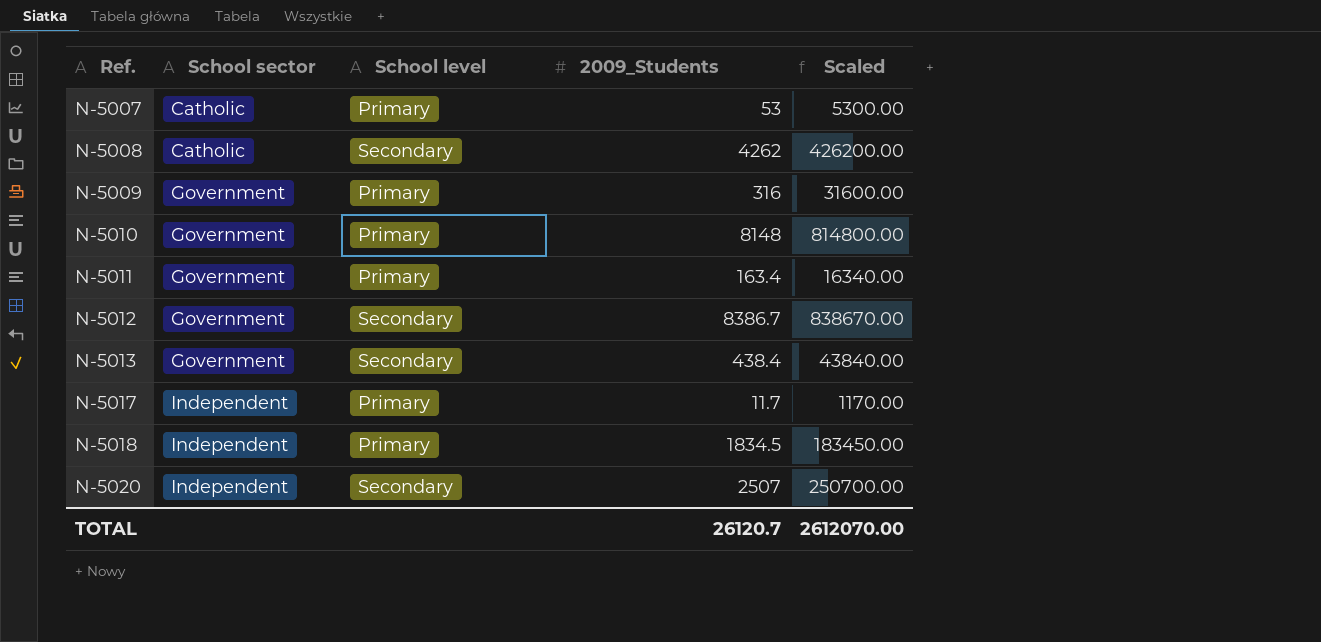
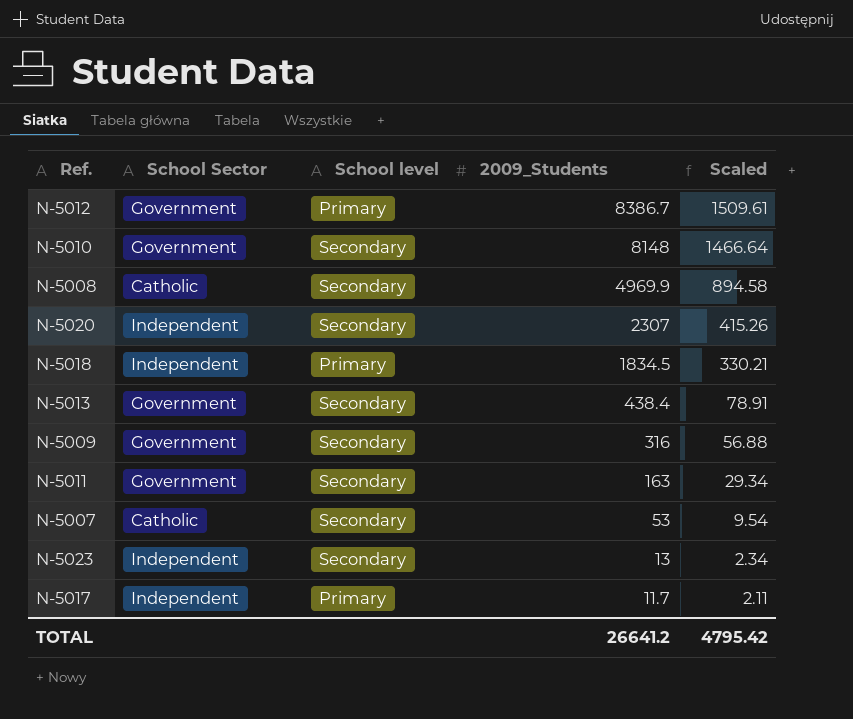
row order: Ref. ascending -> 2009_Students descending
column name: School sector -> School Sector
column Scaled | formula: [2009_Students] * 100 -> [2009_Students] * 0.18
N-5012 | School level: Secondary -> Primary
N-5010 | School level: Primary -> Secondary
N-5008 | 2009_Students: 4262 -> 4969.9
N-5020 | 2009_Students: 2507 -> 2307
N-5009 | School level: Primary -> Secondary
N-5011 | School level: Primary -> Secondary
N-5011 | 2009_Students: 163.4 -> 163
N-5007 | School level: Primary -> Secondary
row N-5023: none -> Independent | Secondary | 13 | 2.34
TOTAL | 2009_Students: 26120.7 -> 26641.2
TOTAL | Scaled: 2612070.00 -> 4795.42

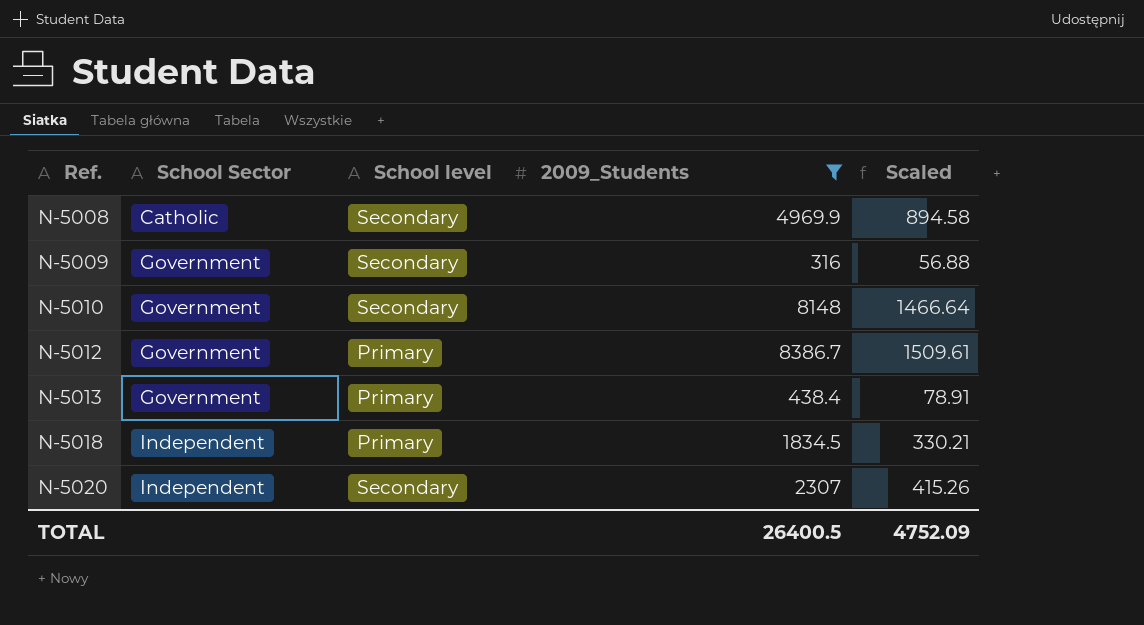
filter: none -> 2009_Students >= 316
row order: 2009_Students descending -> Ref. ascending
N-5013 | School level: Secondary -> Primary
TOTAL | 2009_Students: 26641.2 -> 26400.5
TOTAL | Scaled: 4795.42 -> 4752.09

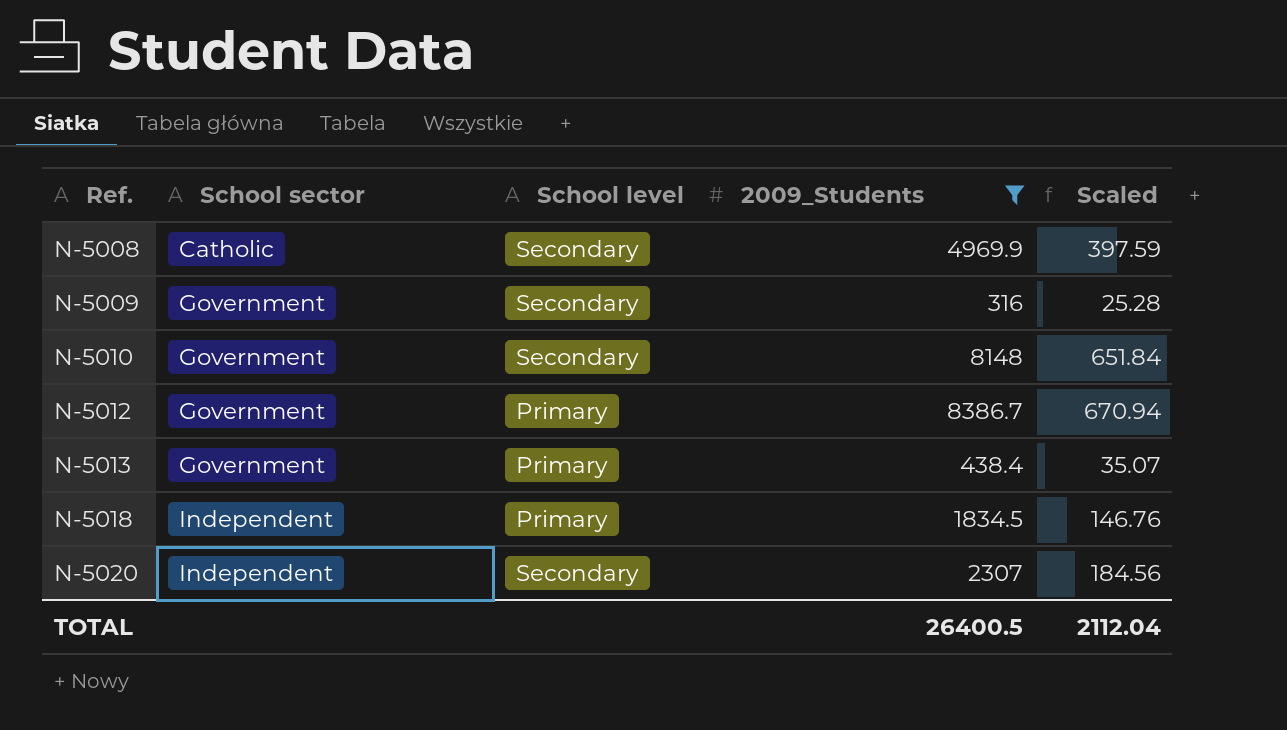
column name: School Sector -> School sector
column Scaled | formula: [2009_Students] * 0.18 -> [2009_Students] * 0.08
TOTAL | Scaled: 4752.09 -> 2112.04

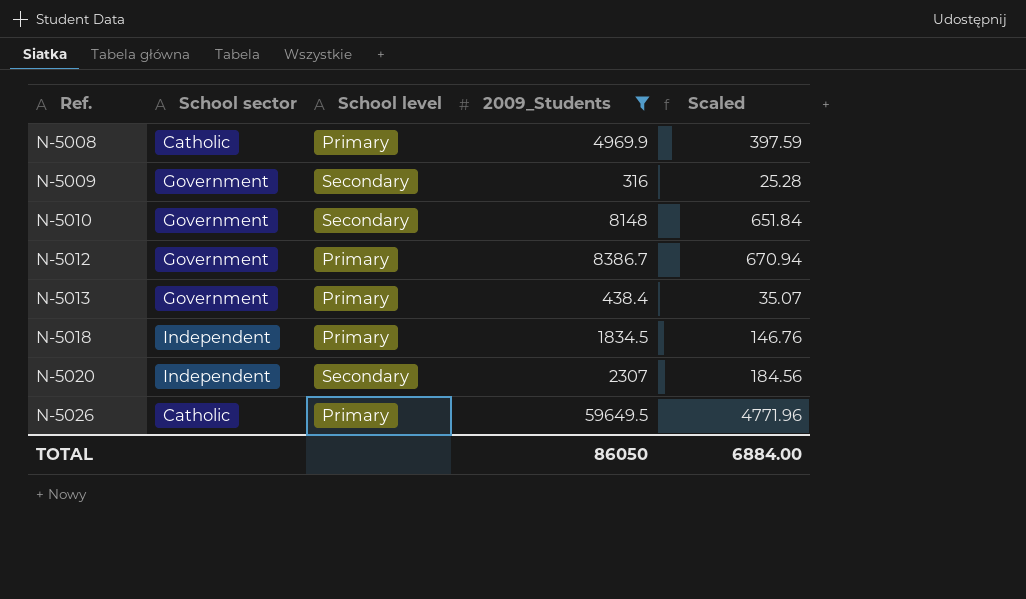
N-5008 | School level: Secondary -> Primary
row N-5026: none -> Catholic | Primary | 59649.5 | 4771.96
TOTAL | 2009_Students: 26400.5 -> 86050
TOTAL | Scaled: 2112.04 -> 6884.00

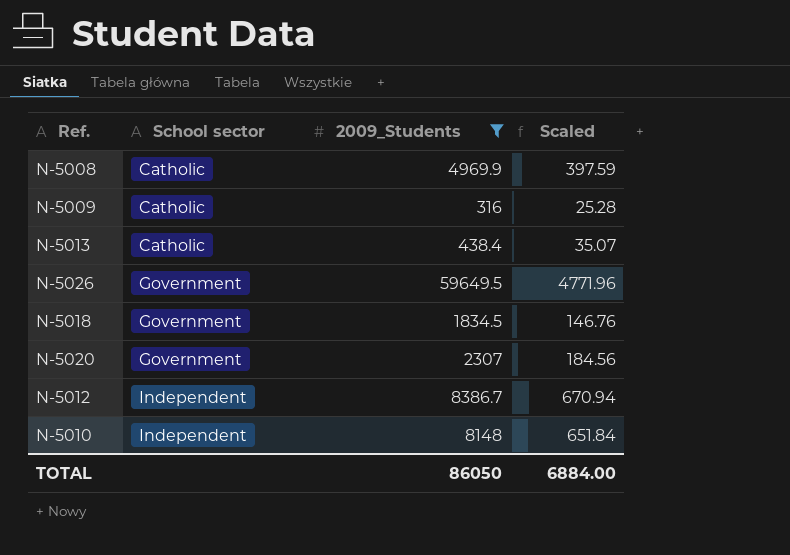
row order: Ref. ascending -> School sector ascending
column School level | position: 3 -> none
N-5009 | School sector: Government -> Catholic
N-5013 | School sector: Government -> Catholic
N-5026 | School sector: Catholic -> Government
N-5018 | School sector: Independent -> Government
N-5020 | School sector: Independent -> Government
N-5012 | School sector: Government -> Independent
N-5010 | School sector: Government -> Independent

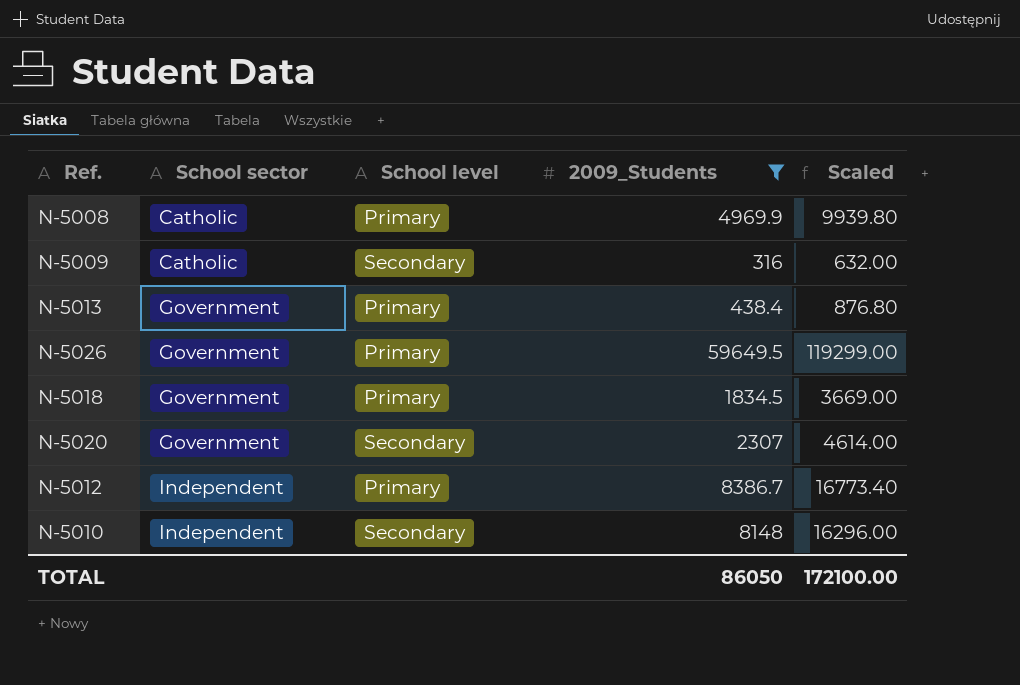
column School level | position: none -> 3
column Scaled | formula: [2009_Students] * 0.08 -> [2009_Students] * 2
N-5013 | School sector: Catholic -> Government
TOTAL | Scaled: 6884.00 -> 172100.00

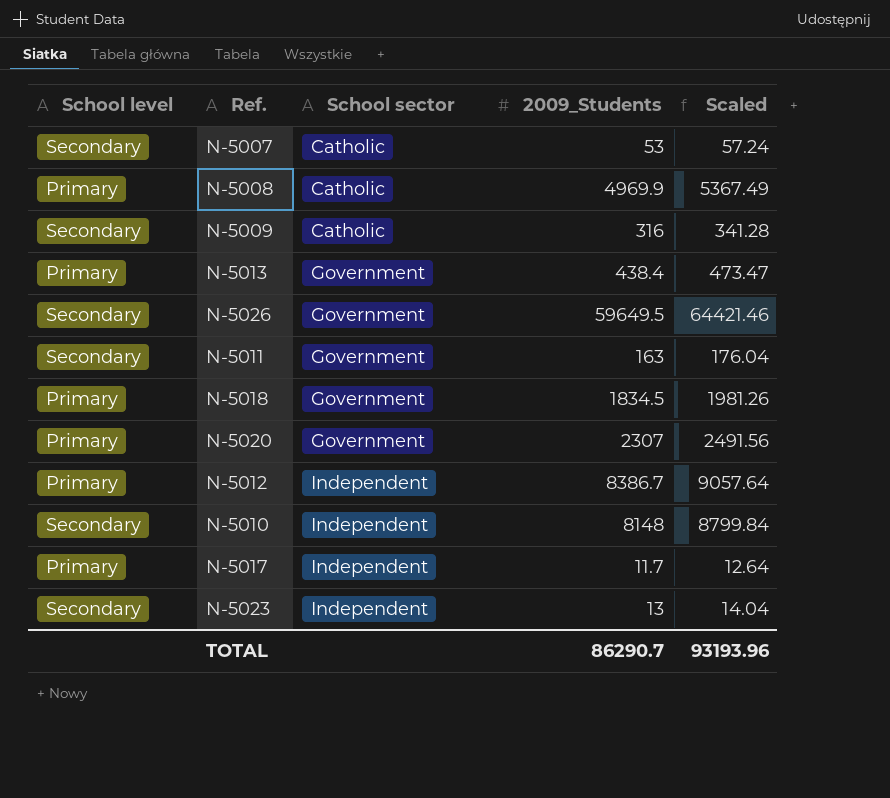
filter: 2009_Students >= 316 -> none
column School level | position: 3 -> 1
column Scaled | formula: [2009_Students] * 2 -> [2009_Students] * 1.08
N-5026 | School level: Primary -> Secondary
N-5020 | School level: Secondary -> Primary
TOTAL | 2009_Students: 86050 -> 86290.7
TOTAL | Scaled: 172100.00 -> 93193.96

